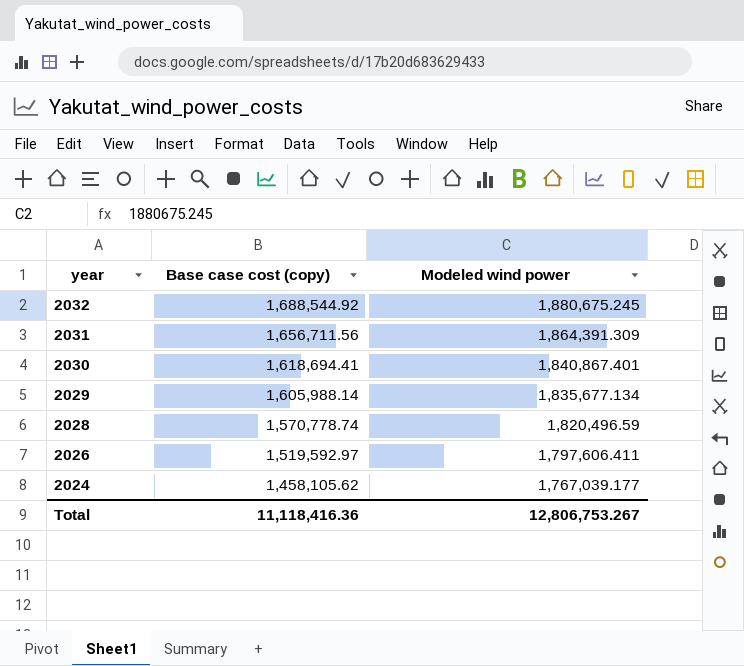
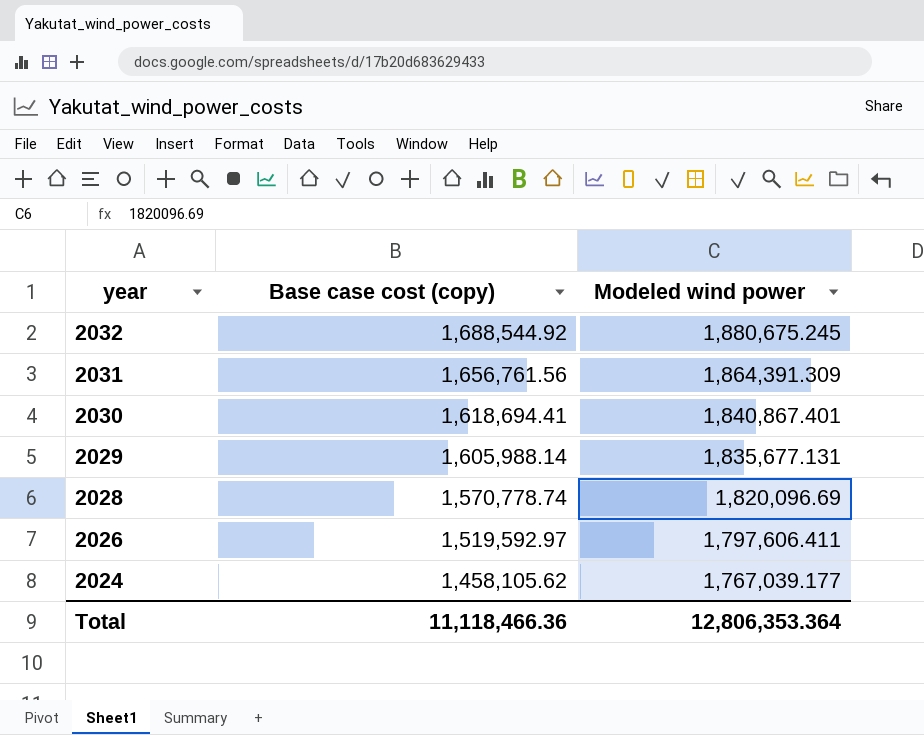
2031 | Base case cost (copy): 1,656,711.56 -> 1,656,761.56
2029 | Modeled wind power: 1,835,677.134 -> 1,835,677.131
2028 | Modeled wind power: 1,820,496.59 -> 1,820,096.69
Total | Base case cost (copy): 11,118,416.36 -> 11,118,466.36
Total | Modeled wind power: 12,806,753.267 -> 12,806,353.364

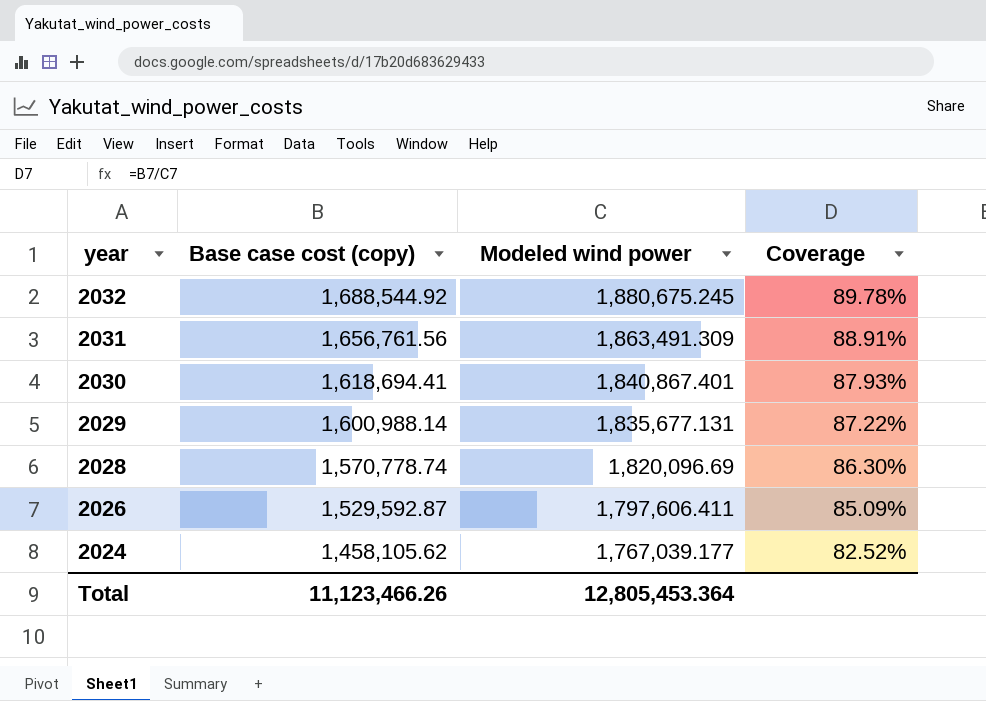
column Coverage | formula: none -> [Base case cost (copy)] / [Modeled wind power]
2031 | Modeled wind power: 1,864,391.309 -> 1,863,491.309
2029 | Base case cost (copy): 1,605,988.14 -> 1,600,988.14
2026 | Base case cost (copy): 1,519,592.97 -> 1,529,592.87
Total | Base case cost (copy): 11,118,466.36 -> 11,123,466.26
Total | Modeled wind power: 12,806,353.364 -> 12,805,453.364

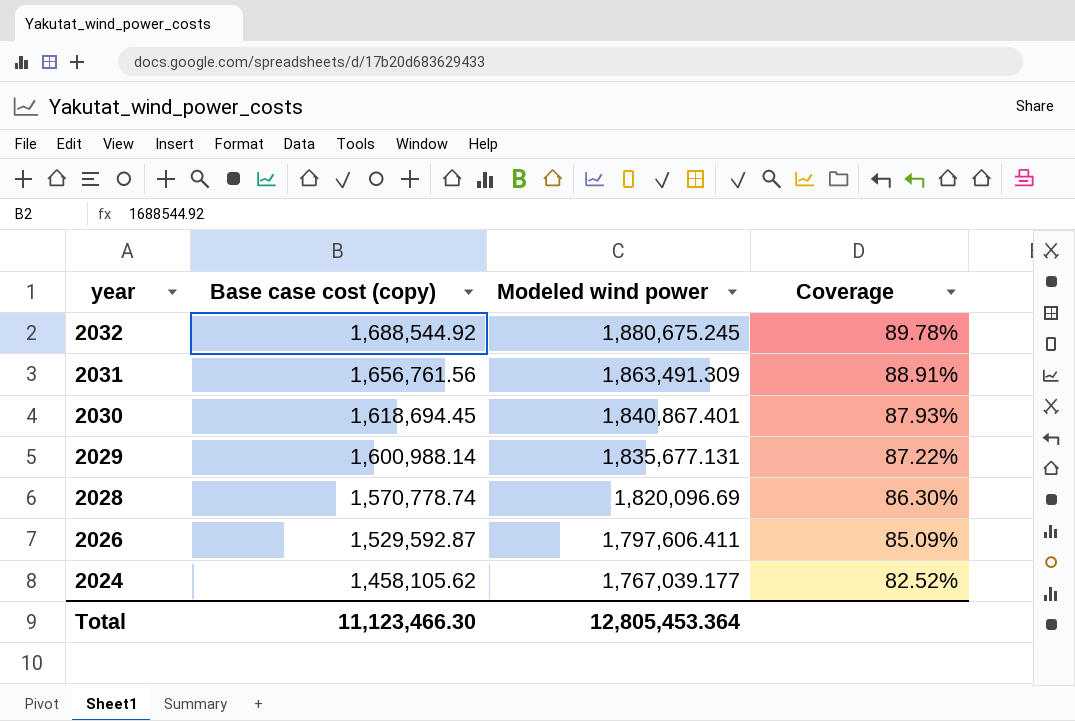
2030 | Base case cost (copy): 1,618,694.41 -> 1,618,694.45
Total | Base case cost (copy): 11,123,466.26 -> 11,123,466.30

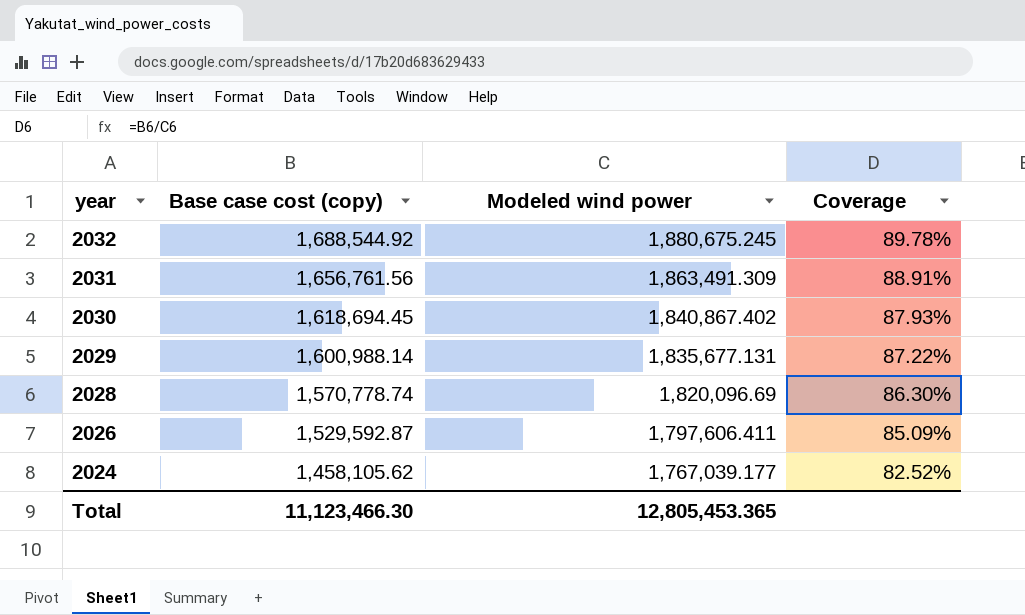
2030 | Modeled wind power: 1,840,867.401 -> 1,840,867.402
Total | Modeled wind power: 12,805,453.364 -> 12,805,453.365

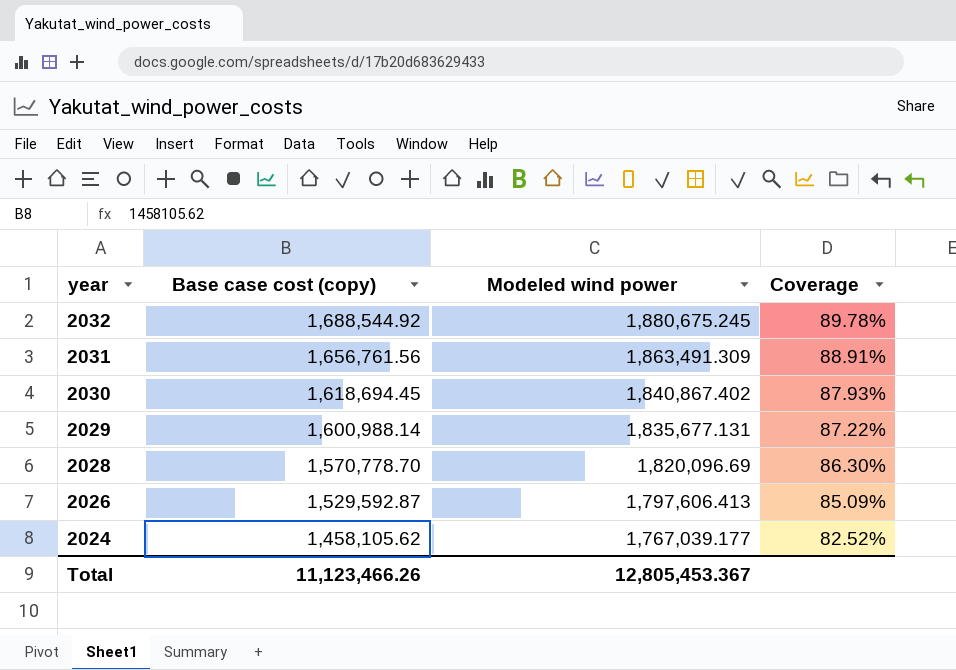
2028 | Base case cost (copy): 1,570,778.74 -> 1,570,778.70
2026 | Modeled wind power: 1,797,606.411 -> 1,797,606.413
Total | Base case cost (copy): 11,123,466.30 -> 11,123,466.26
Total | Modeled wind power: 12,805,453.365 -> 12,805,453.367

